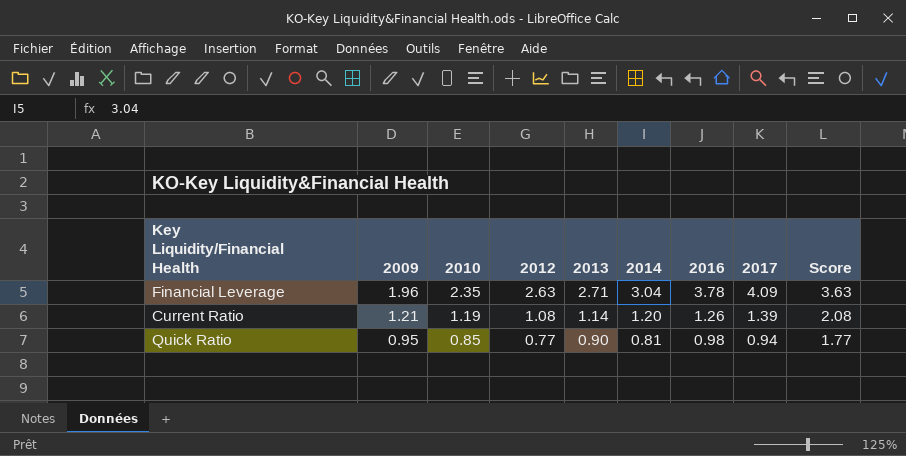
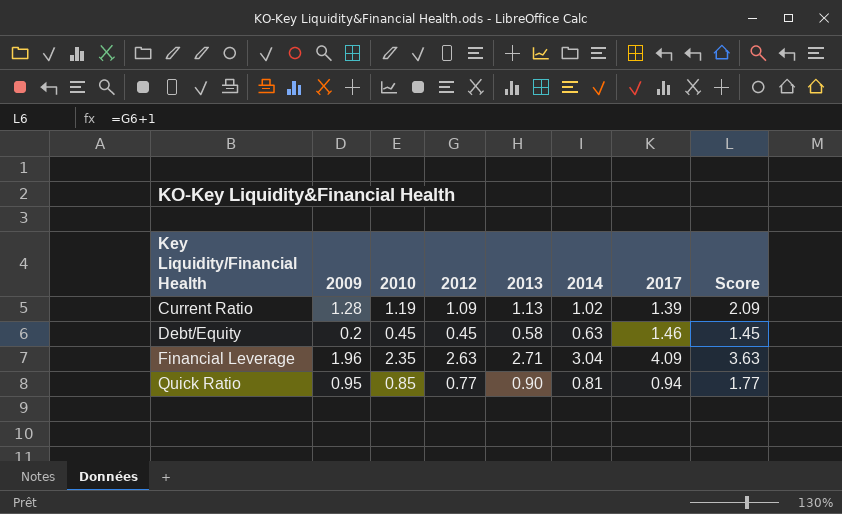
row order: 2009 descending -> Key Liquidity/Financial Health ascending
column 2016 | position: 7 -> none
Current Ratio | 2009: 1.21 -> 1.28
Current Ratio | 2012: 1.08 -> 1.09
Current Ratio | 2013: 1.14 -> 1.13
Current Ratio | 2014: 1.20 -> 1.02
Current Ratio | Score: 2.08 -> 2.09
row Debt/Equity: none -> 0.2 | 0.45 | 0.45 | 0.58 | 0.63 | 1.46 | 1.45

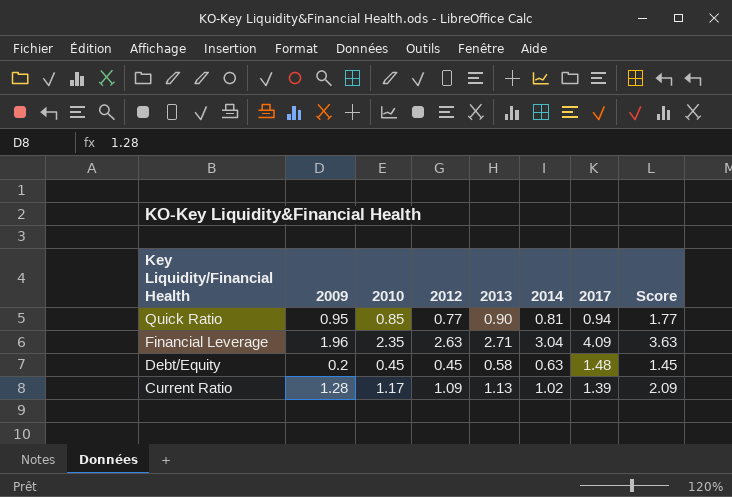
row order: Key Liquidity/Financial Health ascending -> Key Liquidity/Financial Health descending
Debt/Equity | 2017: 1.46 -> 1.48
Current Ratio | 2010: 1.19 -> 1.17

